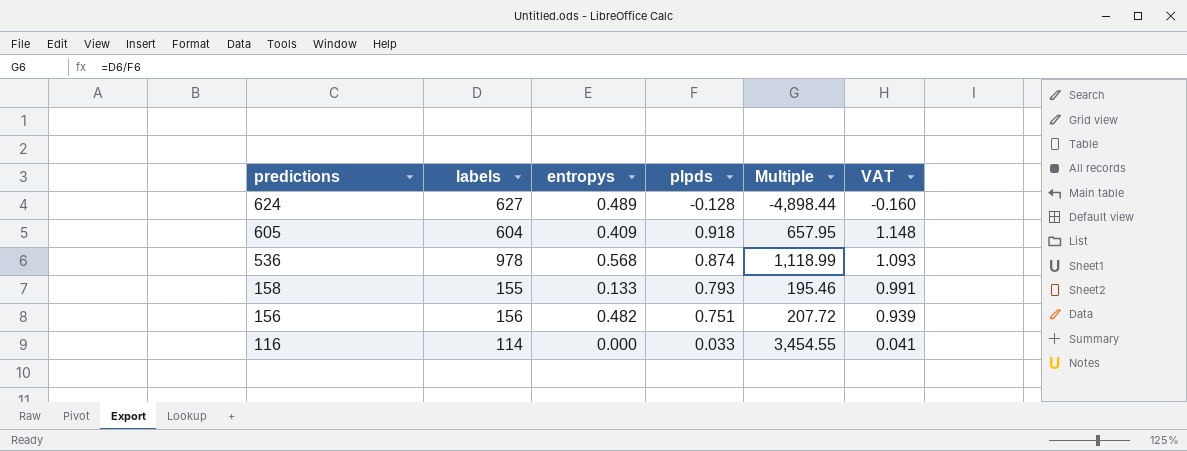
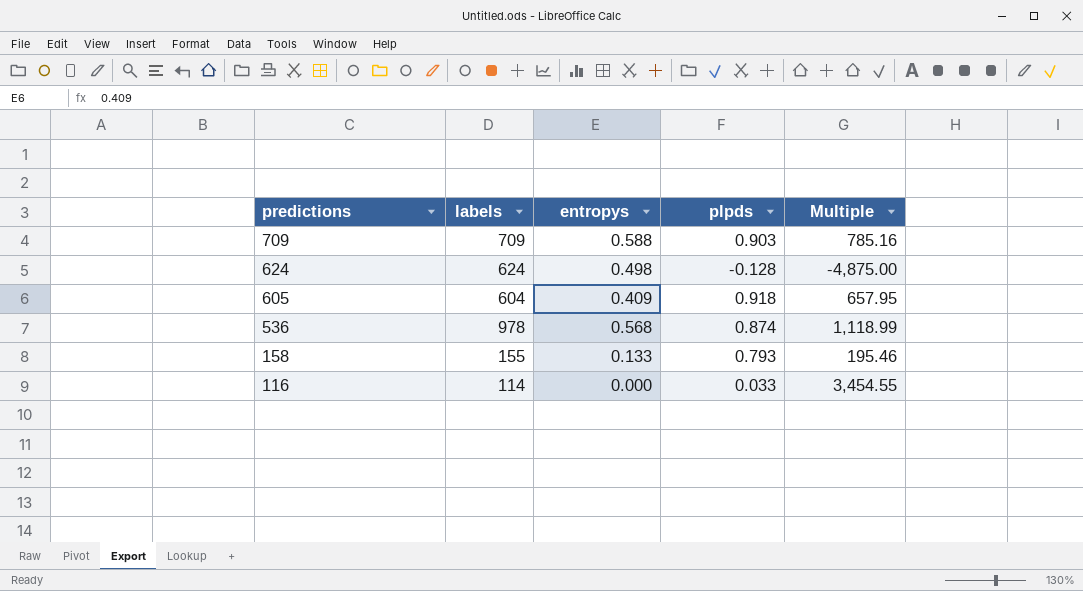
column VAT | formula: [plpds] * 1.25 -> none
row 156: 156 | 0.482 | 0.751 | 207.72 | 0.939 -> none
row 709: none -> 709 | 0.588 | 0.903 | 785.16
624 | labels: 627 -> 624
624 | entropys: 0.489 -> 0.498
624 | Multiple: -4,898.44 -> -4,875.00

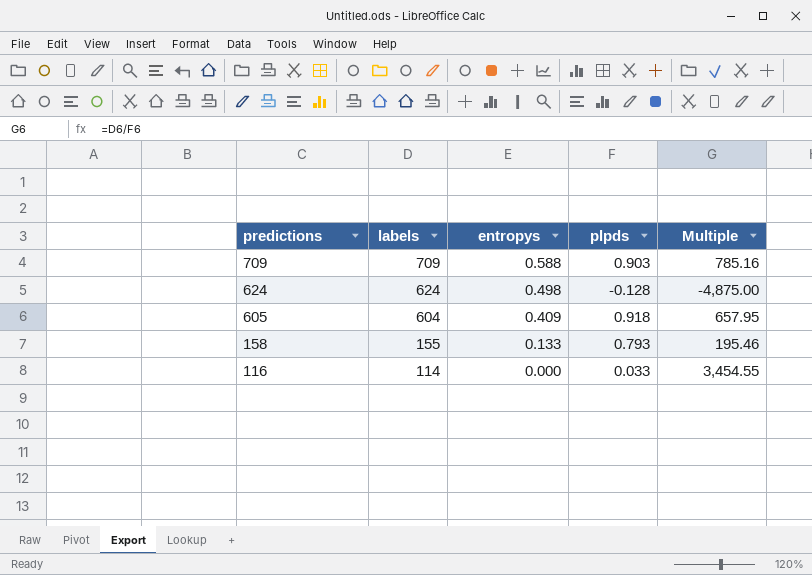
row 536: 978 | 0.568 | 0.874 | 1,118.99 -> none

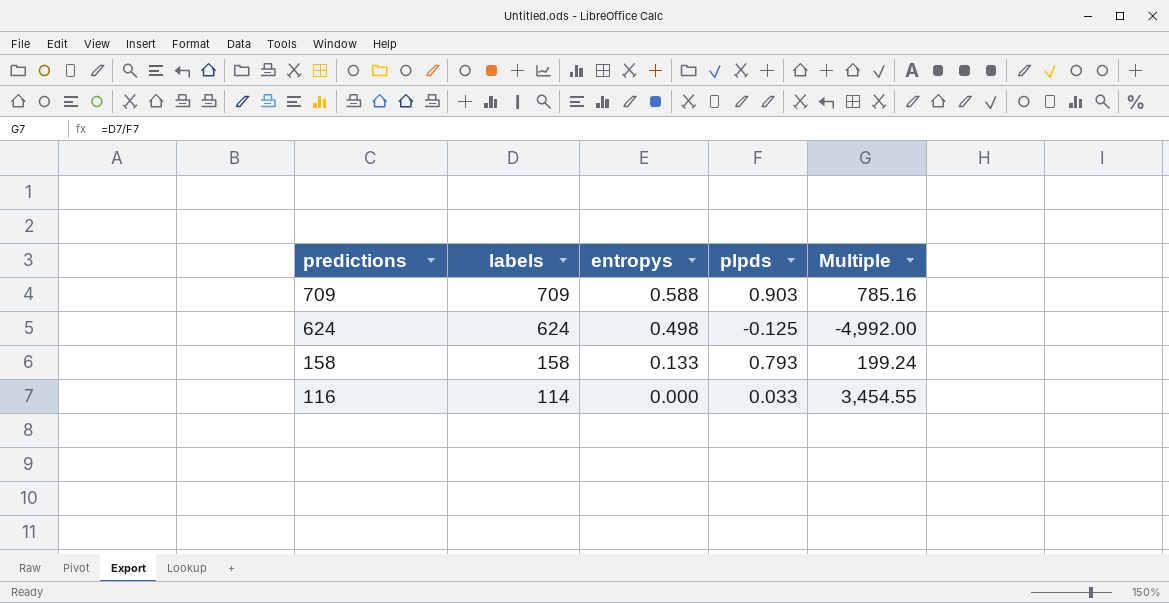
row 605: 604 | 0.409 | 0.918 | 657.95 -> none
624 | plpds: -0.128 -> -0.125
624 | Multiple: -4,875.00 -> -4,992.00
158 | labels: 155 -> 158
158 | Multiple: 195.46 -> 199.24

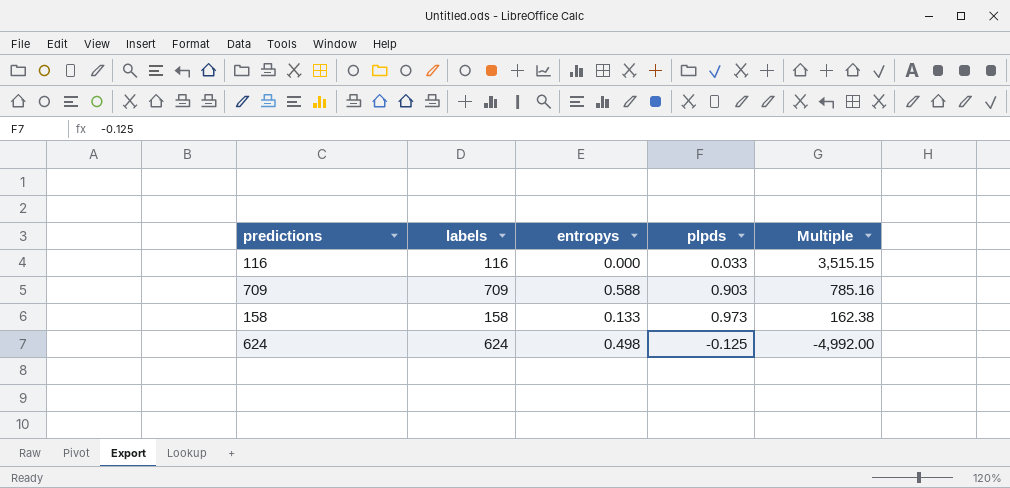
row order: predictions descending -> Multiple descending
116 | labels: 114 -> 116
116 | Multiple: 3,454.55 -> 3,515.15
158 | plpds: 0.793 -> 0.973
158 | Multiple: 199.24 -> 162.38

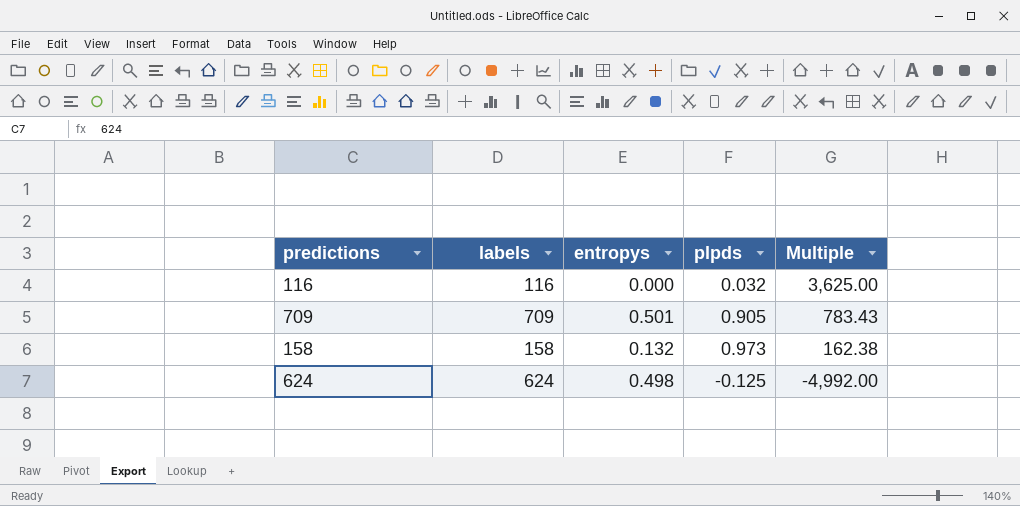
116 | plpds: 0.033 -> 0.032
116 | Multiple: 3,515.15 -> 3,625.00
709 | entropys: 0.588 -> 0.501
709 | plpds: 0.903 -> 0.905
709 | Multiple: 785.16 -> 783.43
158 | entropys: 0.133 -> 0.132

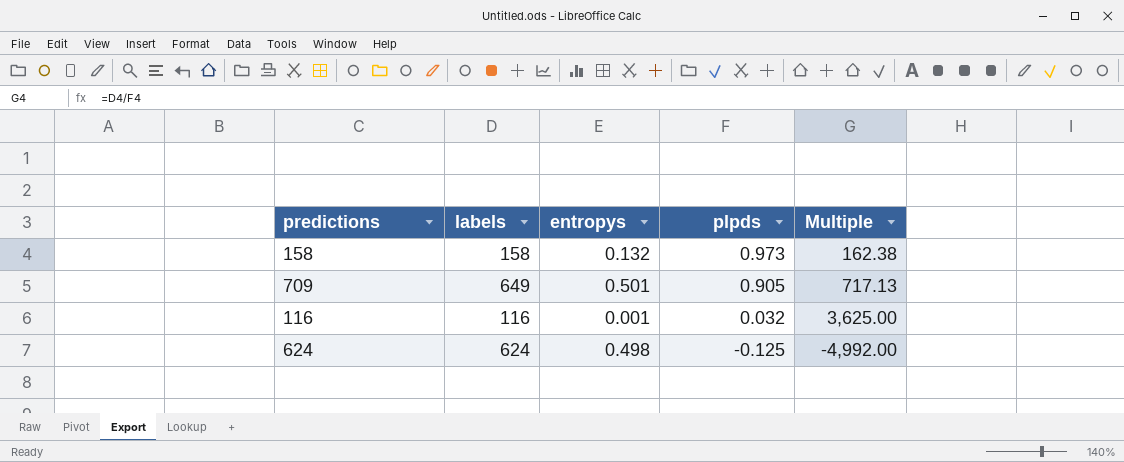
row order: Multiple descending -> plpds descending
709 | labels: 709 -> 649
709 | Multiple: 783.43 -> 717.13
116 | entropys: 0.000 -> 0.001

